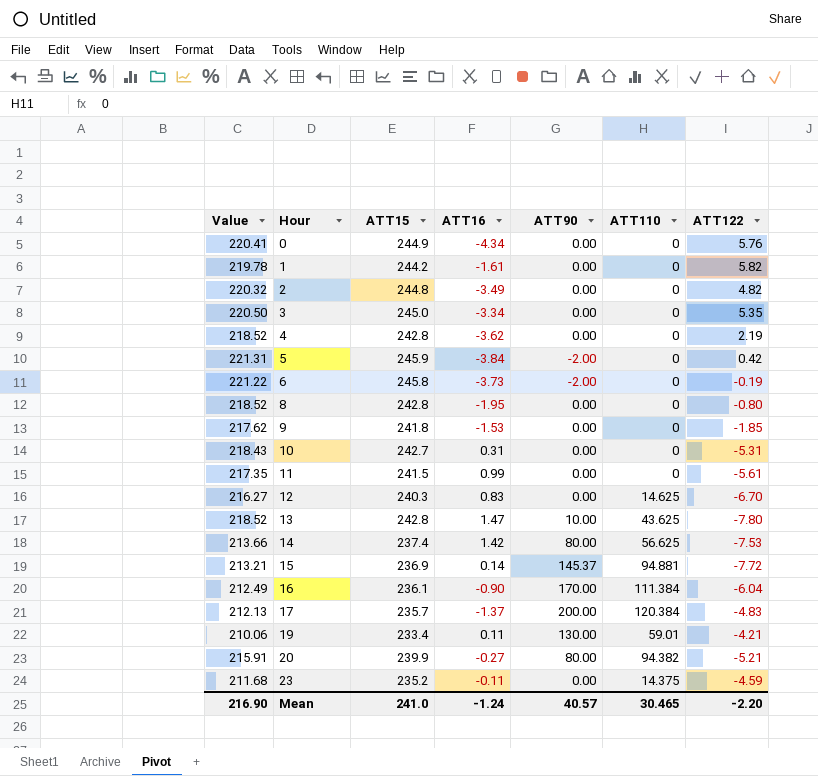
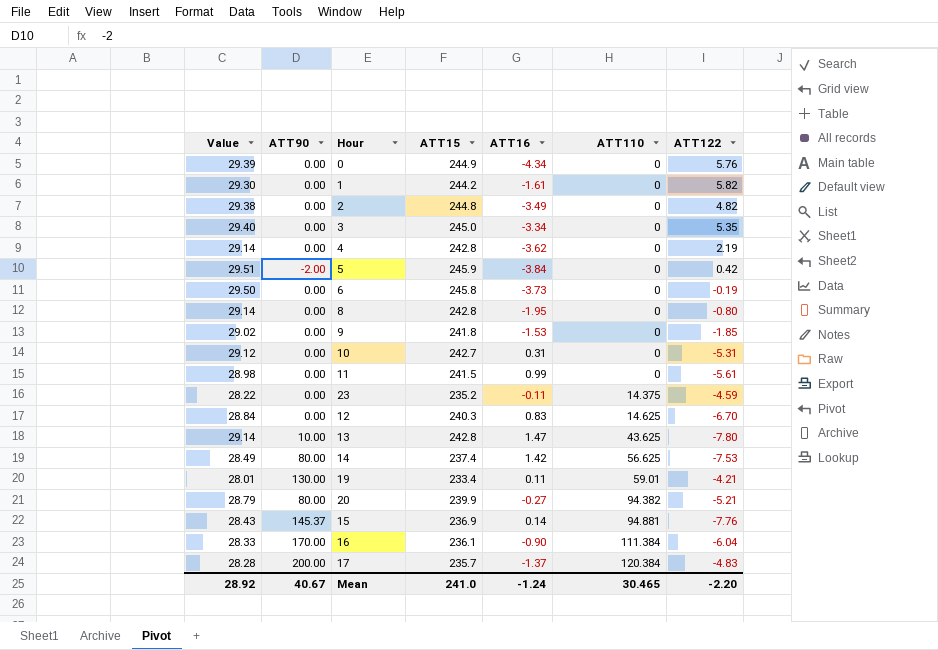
row order: Hour ascending -> ATT110 ascending
column Value | formula: [ATT15] * 0.9 -> [ATT15] * 0.12
column ATT90 | position: 5 -> 2
6 | ATT90: -2.00 -> 0.00
15 | ATT122: -7.72 -> -7.76
Mean | Value: 216.90 -> 28.92
Mean | ATT90: 40.57 -> 40.67

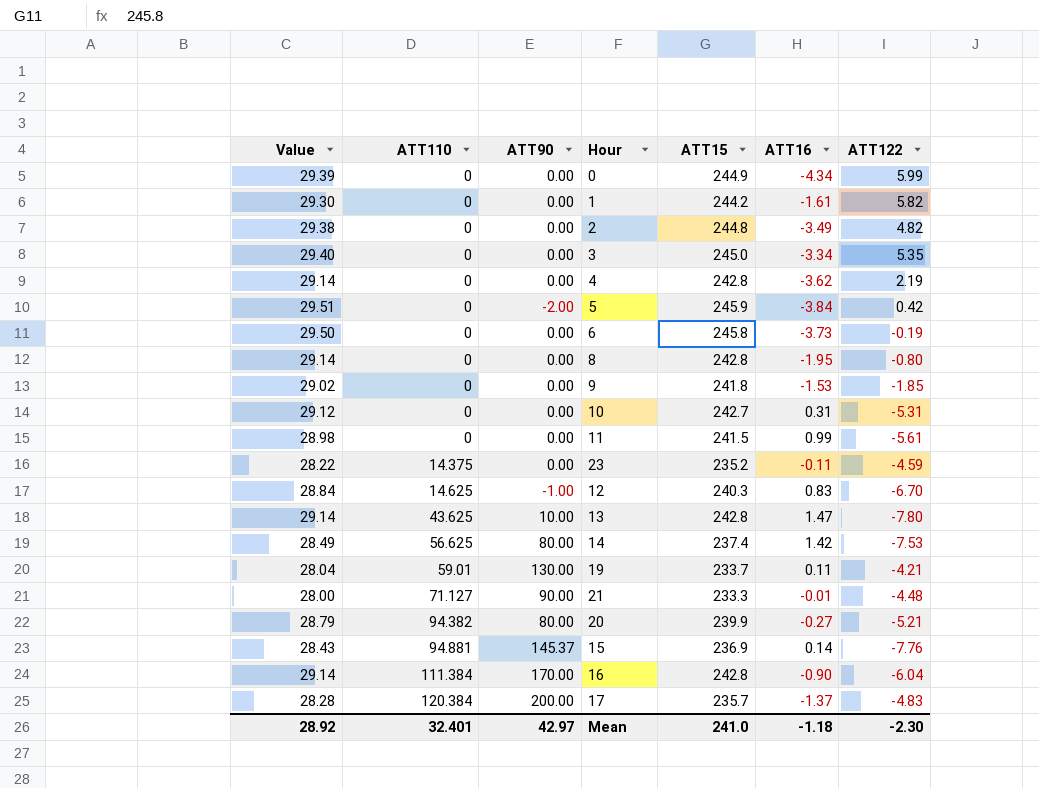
column ATT110 | position: 6 -> 2
0 | ATT122: 5.76 -> 5.99
12 | ATT90: 0.00 -> -1.00
19 | Value: 28.01 -> 28.04
19 | ATT15: 233.4 -> 233.7
row 21: none -> 28.00 | 71.127 | 90.00 | 233.3 | -0.01 | -4.48
16 | Value: 28.33 -> 29.14
16 | ATT15: 236.1 -> 242.8
Mean | ATT110: 30.465 -> 32.401
Mean | ATT90: 40.67 -> 42.97
Mean | ATT16: -1.24 -> -1.18
Mean | ATT122: -2.20 -> -2.30

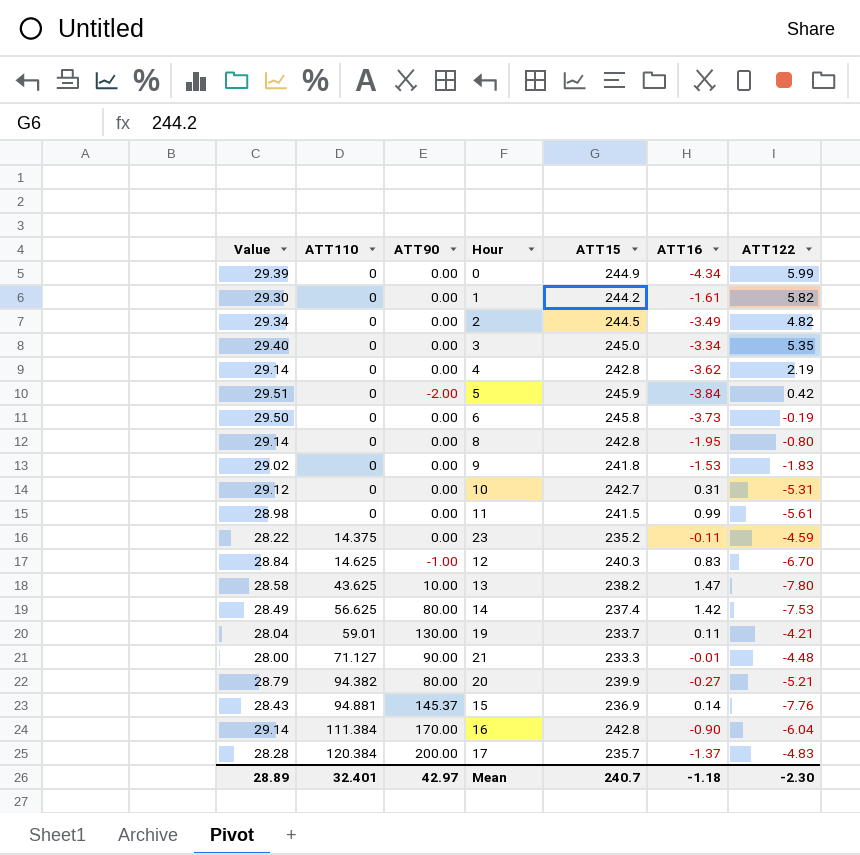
2 | Value: 29.38 -> 29.34
2 | ATT15: 244.8 -> 244.5
9 | ATT122: -1.85 -> -1.83
13 | Value: 29.14 -> 28.58
13 | ATT15: 242.8 -> 238.2
Mean | Value: 28.92 -> 28.89
Mean | ATT15: 241.0 -> 240.7

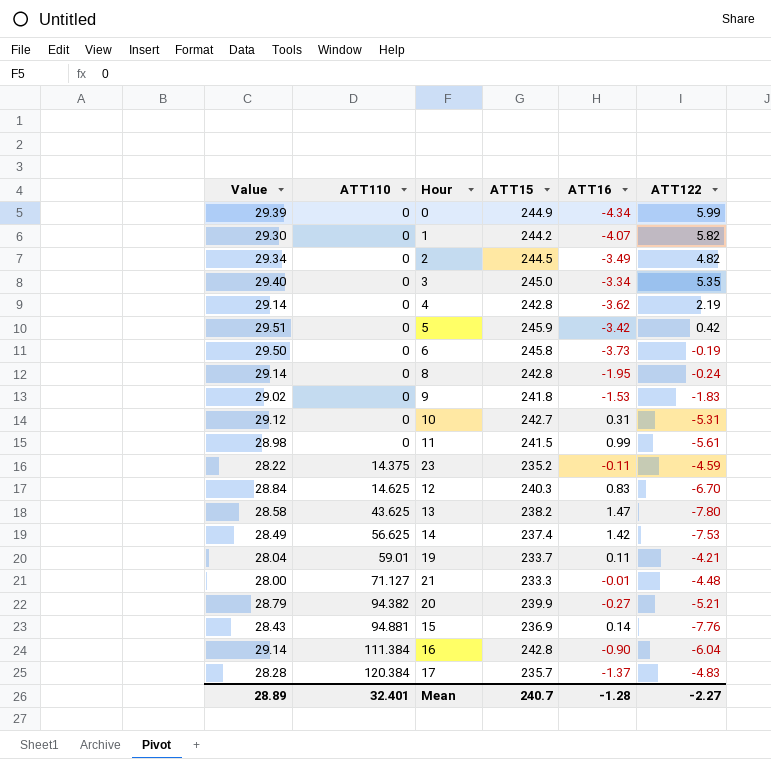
column ATT90 | position: 3 -> none
1 | ATT16: -1.61 -> -4.07
5 | ATT16: -3.84 -> -3.42
8 | ATT122: -0.80 -> -0.24
Mean | ATT16: -1.18 -> -1.28
Mean | ATT122: -2.30 -> -2.27

